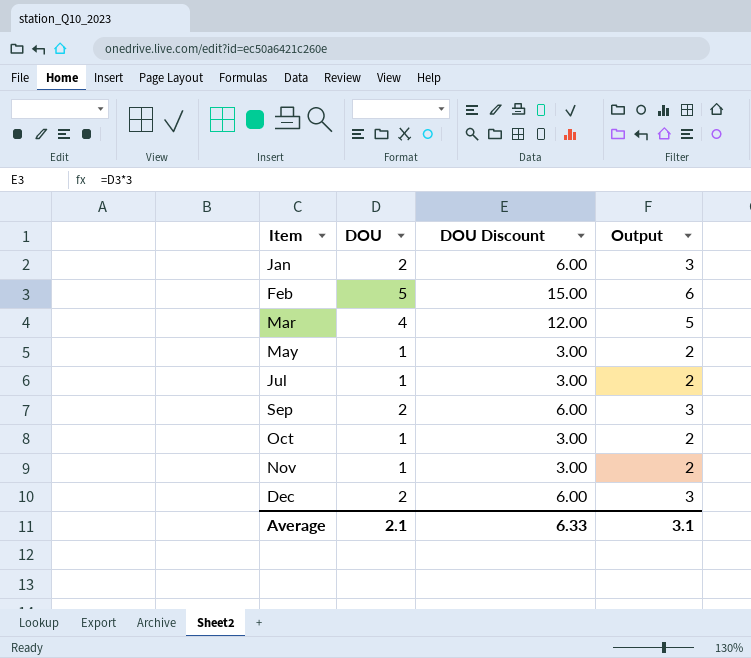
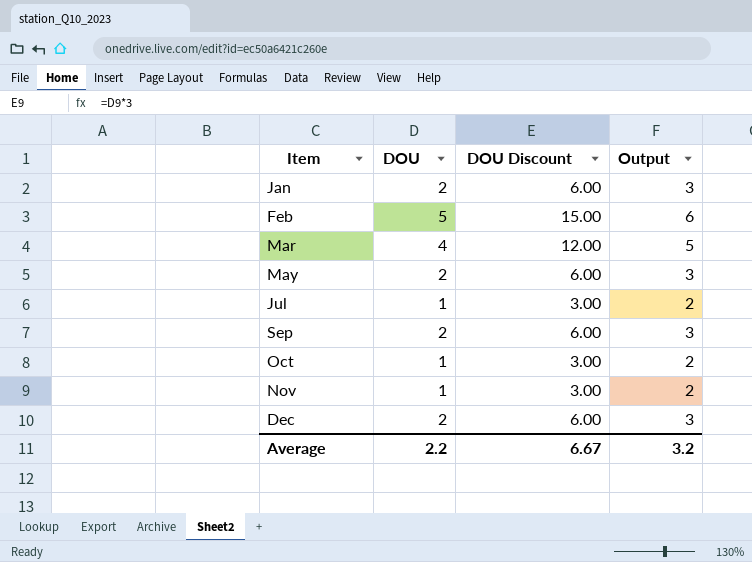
May | DOU: 1 -> 2
May | DOU Discount: 3.00 -> 6.00
May | Output: 2 -> 3
Average | DOU: 2.1 -> 2.2
Average | DOU Discount: 6.33 -> 6.67
Average | Output: 3.1 -> 3.2

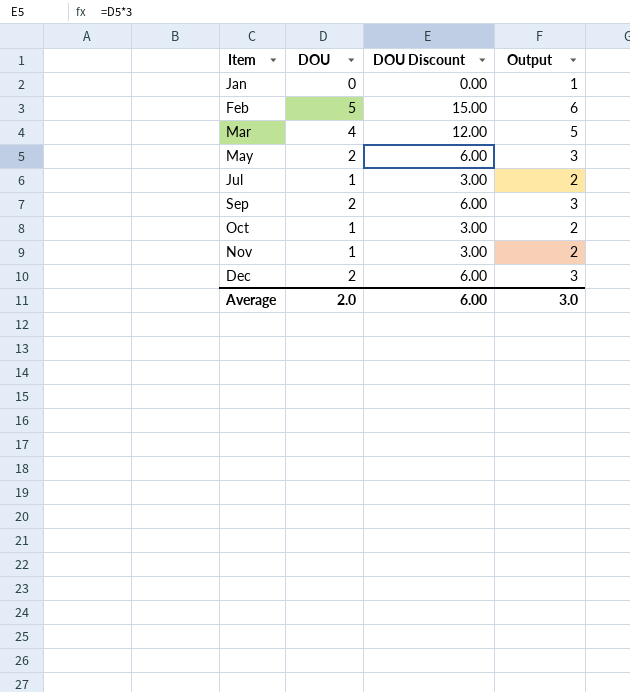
Jan | DOU: 2 -> 0
Jan | DOU Discount: 6.00 -> 0.00
Jan | Output: 3 -> 1
Average | DOU: 2.2 -> 2.0
Average | DOU Discount: 6.67 -> 6.00
Average | Output: 3.2 -> 3.0

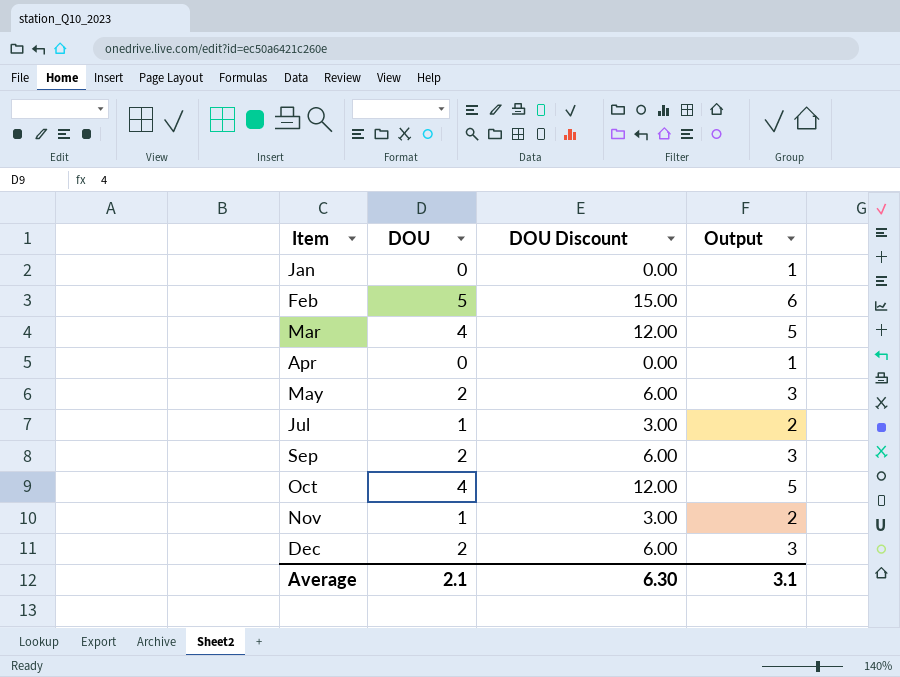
row Apr: none -> 0 | 0.00 | 1
Oct | DOU: 1 -> 4
Oct | DOU Discount: 3.00 -> 12.00
Oct | Output: 2 -> 5
Average | DOU: 2.0 -> 2.1
Average | DOU Discount: 6.00 -> 6.30
Average | Output: 3.0 -> 3.1

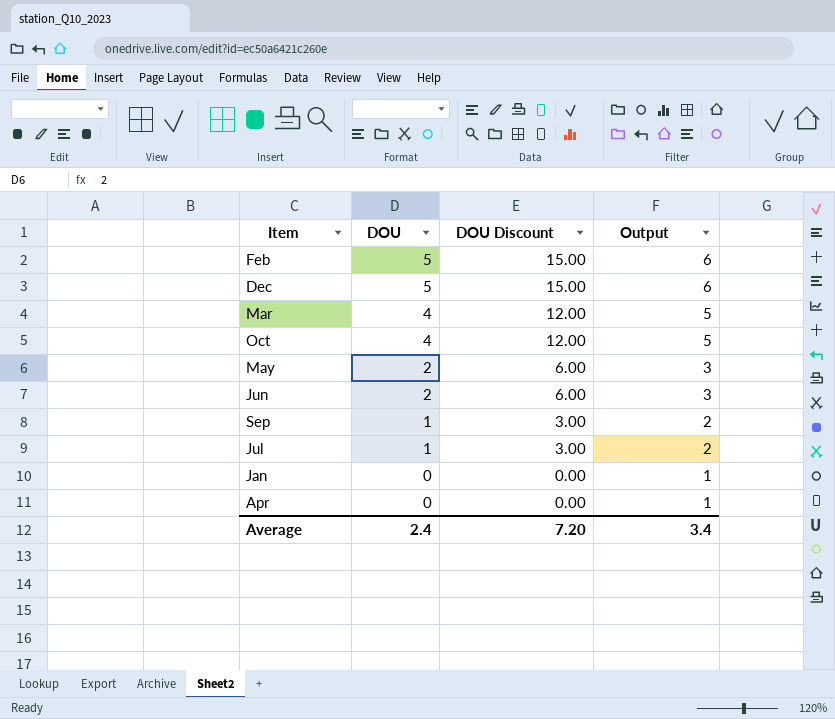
row order: Item ascending -> DOU descending
row Nov: 1 | 3.00 | 2 -> none
Dec | DOU: 2 -> 5
Dec | DOU Discount: 6.00 -> 15.00
Dec | Output: 3 -> 6
row Jun: none -> 2 | 6.00 | 3
Sep | DOU: 2 -> 1
Sep | DOU Discount: 6.00 -> 3.00
Sep | Output: 3 -> 2
Average | DOU: 2.1 -> 2.4
Average | DOU Discount: 6.30 -> 7.20
Average | Output: 3.1 -> 3.4

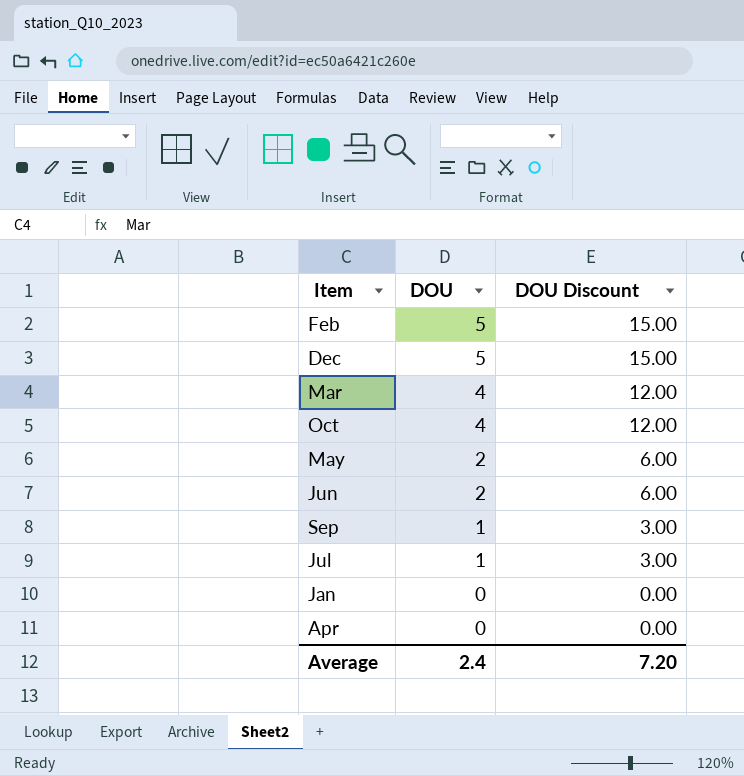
column Output | formula: [DOU] + 1 -> none

